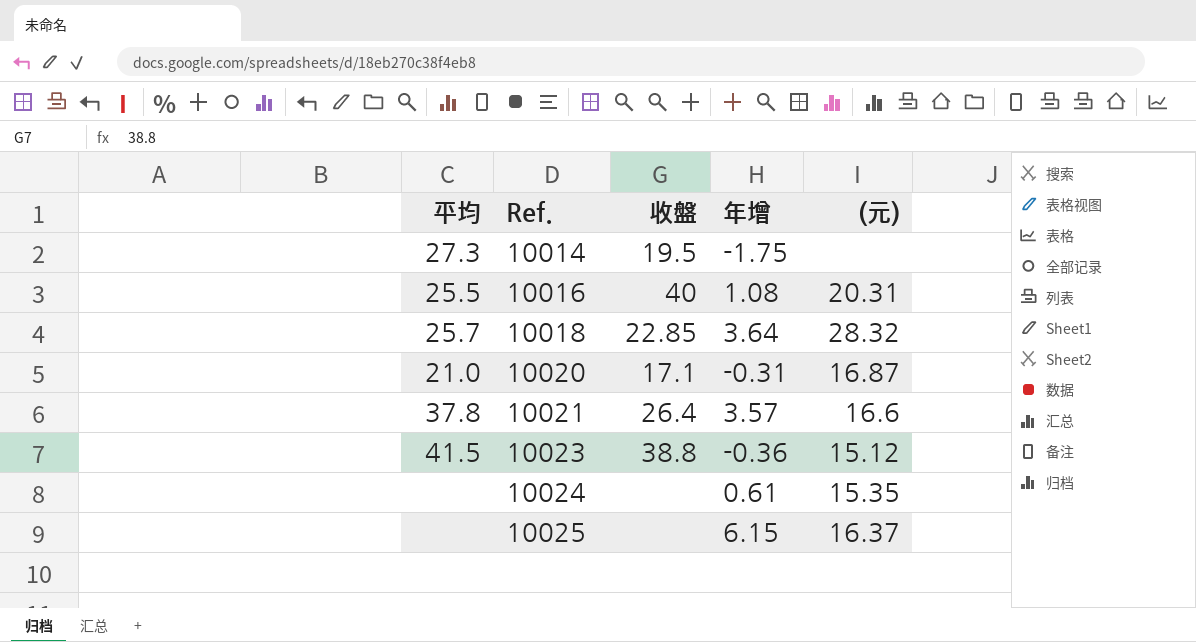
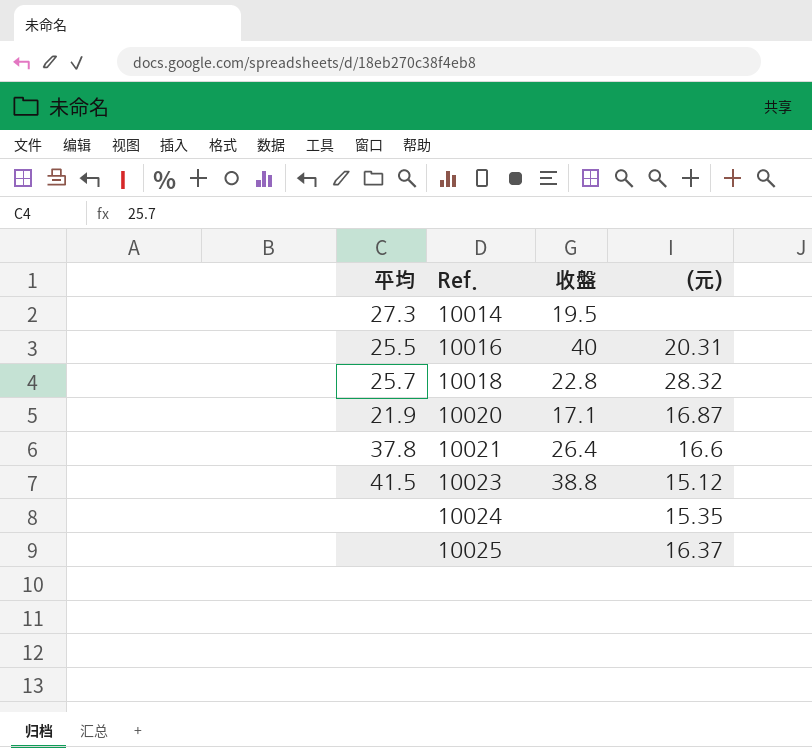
column 年增 | position: 4 -> none
10018 | 收盤: 22.85 -> 22.8
10020 | 平均: 21.0 -> 21.9

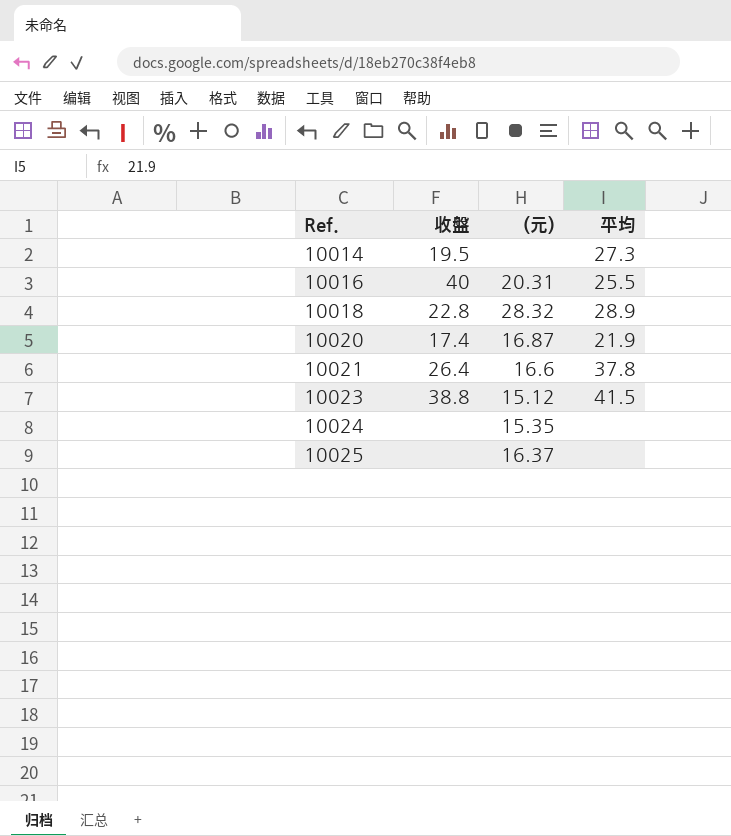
column 平均 | position: 1 -> 4
10018 | 平均: 25.7 -> 28.9
10020 | 收盤: 17.1 -> 17.4

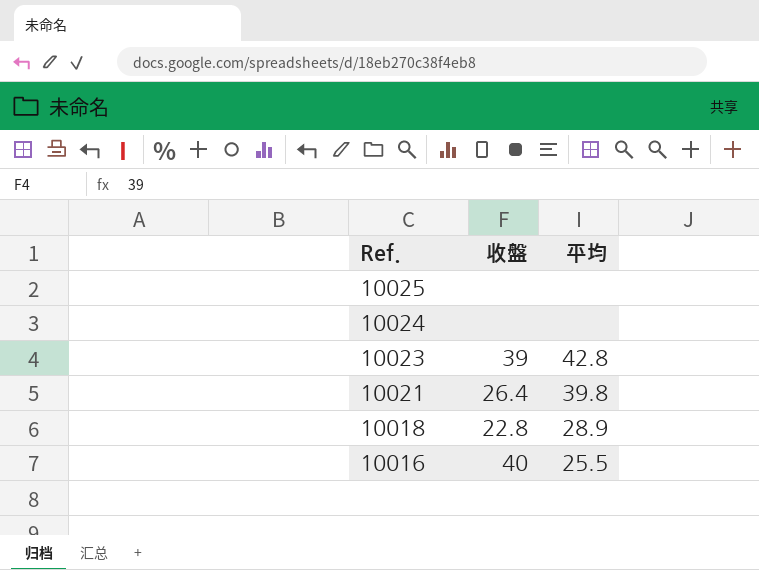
row order: Ref. ascending -> Ref. descending
column (元) | position: 3 -> none
row 10014: 19.5 | none | 27.3 -> none
row 10020: 17.4 | 16.87 | 21.9 -> none
10023 | 收盤: 38.8 -> 39
10023 | 平均: 41.5 -> 42.8
10021 | 平均: 37.8 -> 39.8

